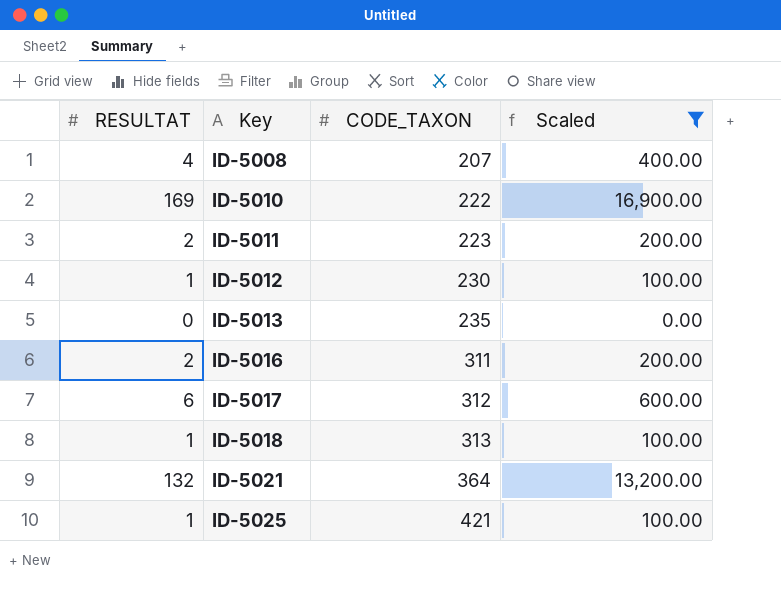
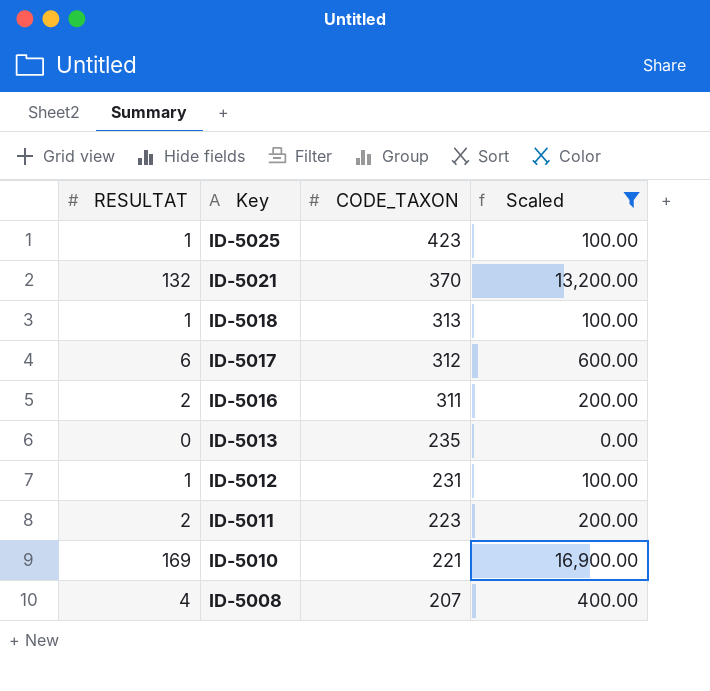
row order: Key ascending -> Key descending
ID-5025 | CODE_TAXON: 421 -> 423
ID-5021 | CODE_TAXON: 364 -> 370
ID-5012 | CODE_TAXON: 230 -> 231
ID-5010 | CODE_TAXON: 222 -> 221

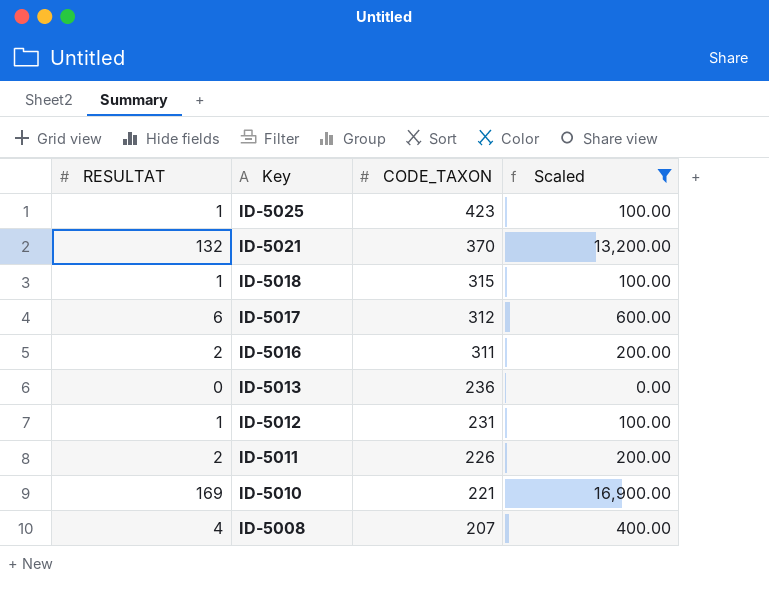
ID-5018 | CODE_TAXON: 313 -> 315
ID-5013 | CODE_TAXON: 235 -> 236
ID-5011 | CODE_TAXON: 223 -> 226

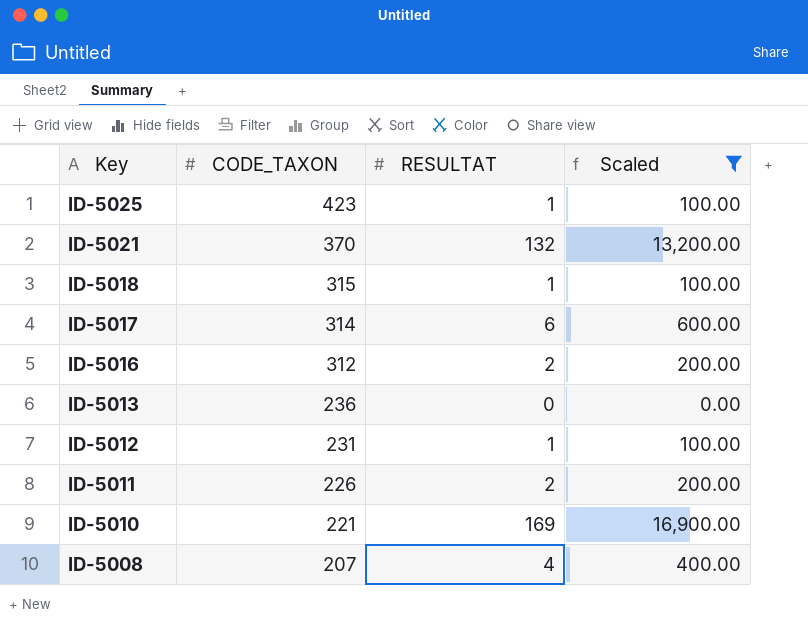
column RESULTAT | position: 1 -> 3
ID-5017 | CODE_TAXON: 312 -> 314
ID-5016 | CODE_TAXON: 311 -> 312

